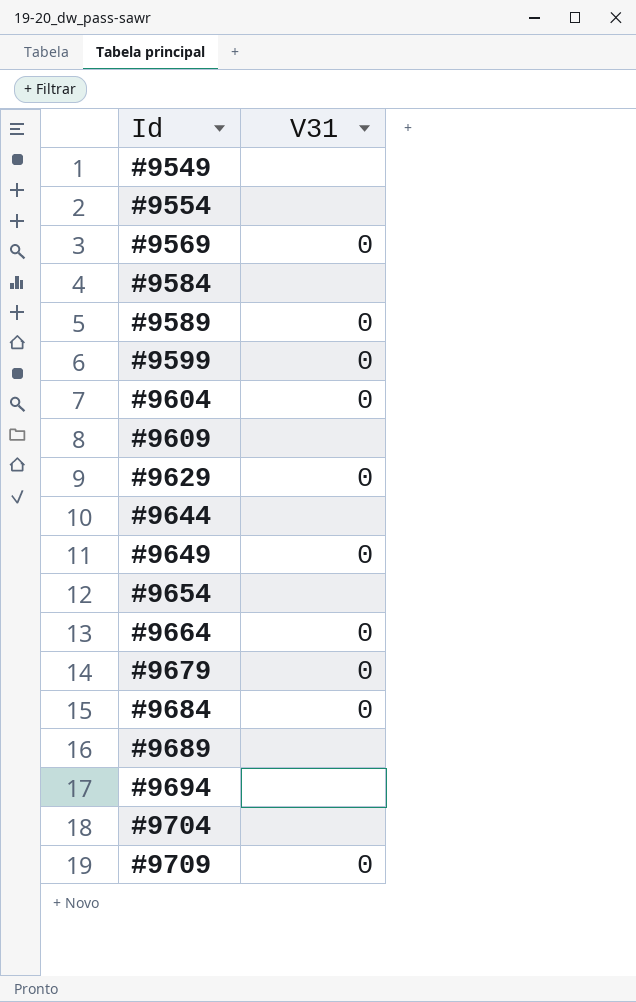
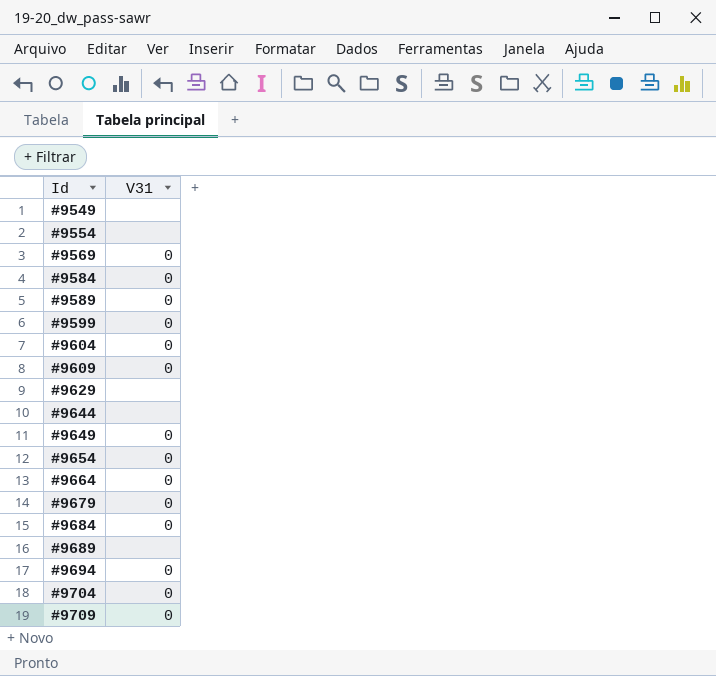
#9584 | V31: none -> 0
#9609 | V31: none -> 0
#9629 | V31: 0 -> none
#9654 | V31: none -> 0
#9694 | V31: none -> 0
#9704 | V31: none -> 0

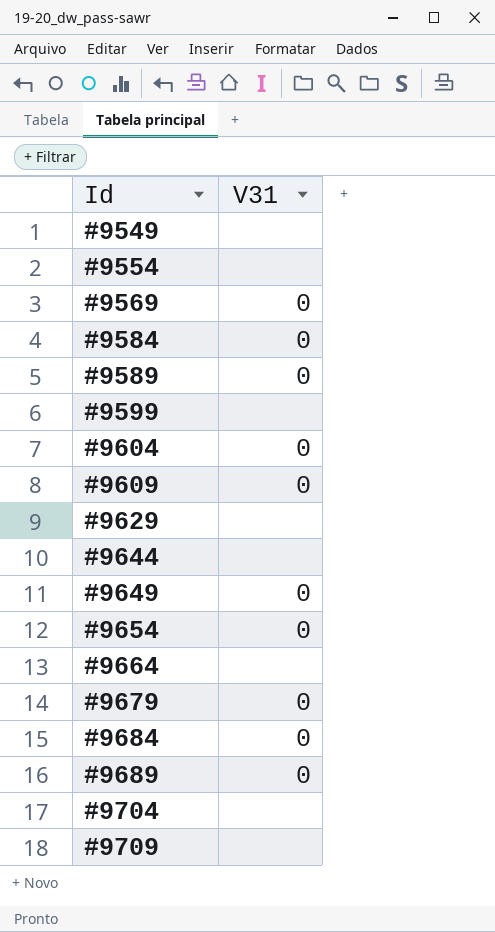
row #9694: 0 -> none
#9599 | V31: 0 -> none
#9664 | V31: 0 -> none
#9689 | V31: none -> 0
#9704 | V31: 0 -> none
#9709 | V31: 0 -> none

